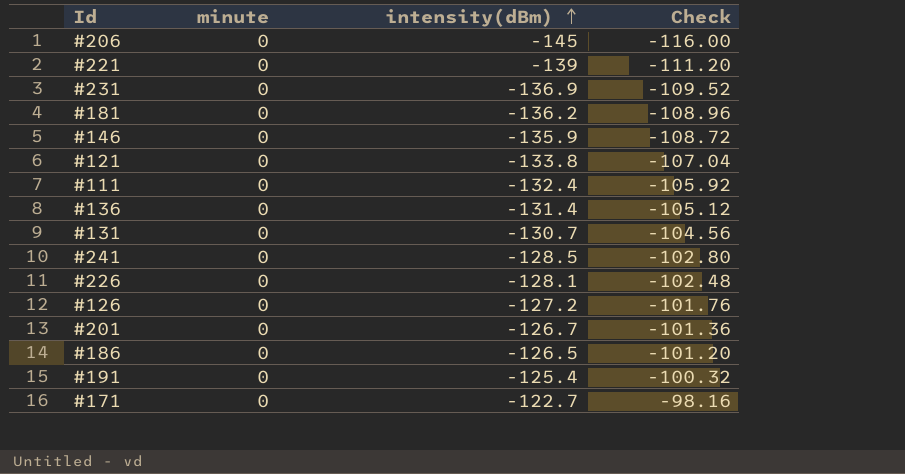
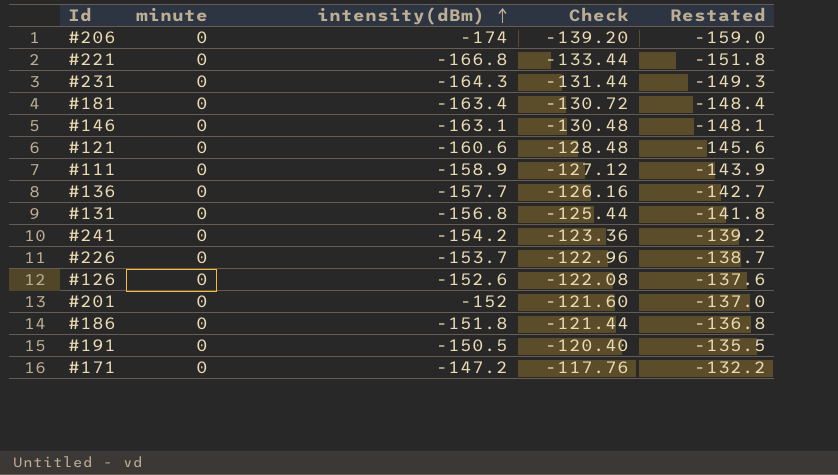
column Restated | formula: none -> [intensity(dBm)] + 15
#206 | intensity(dBm): -145 -> -174
#206 | Check: -116.00 -> -139.20
#221 | intensity(dBm): -139 -> -166.8
#221 | Check: -111.20 -> -133.44
#231 | intensity(dBm): -136.9 -> -164.3
#231 | Check: -109.52 -> -131.44
#181 | intensity(dBm): -136.2 -> -163.4
#181 | Check: -108.96 -> -130.72
#146 | intensity(dBm): -135.9 -> -163.1
#146 | Check: -108.72 -> -130.48
#121 | intensity(dBm): -133.8 -> -160.6
#121 | Check: -107.04 -> -128.48
#111 | intensity(dBm): -132.4 -> -158.9
#111 | Check: -105.92 -> -127.12
#136 | intensity(dBm): -131.4 -> -157.7
#136 | Check: -105.12 -> -126.16
#131 | intensity(dBm): -130.7 -> -156.8
#131 | Check: -104.56 -> -125.44
#241 | intensity(dBm): -128.5 -> -154.2
#241 | Check: -102.80 -> -123.36
#226 | intensity(dBm): -128.1 -> -153.7
#226 | Check: -102.48 -> -122.96
#126 | intensity(dBm): -127.2 -> -152.6
#126 | Check: -101.76 -> -122.08
#201 | intensity(dBm): -126.7 -> -152
#201 | Check: -101.36 -> -121.60
#186 | intensity(dBm): -126.5 -> -151.8
#186 | Check: -101.20 -> -121.44
#191 | intensity(dBm): -125.4 -> -150.5
#191 | Check: -100.32 -> -120.40
#171 | intensity(dBm): -122.7 -> -147.2
#171 | Check: -98.16 -> -117.76

